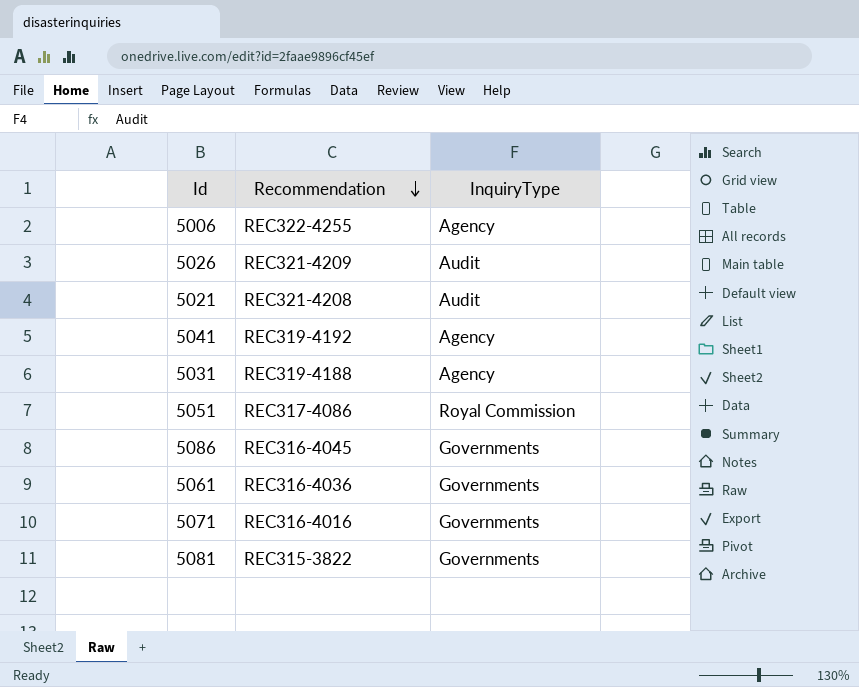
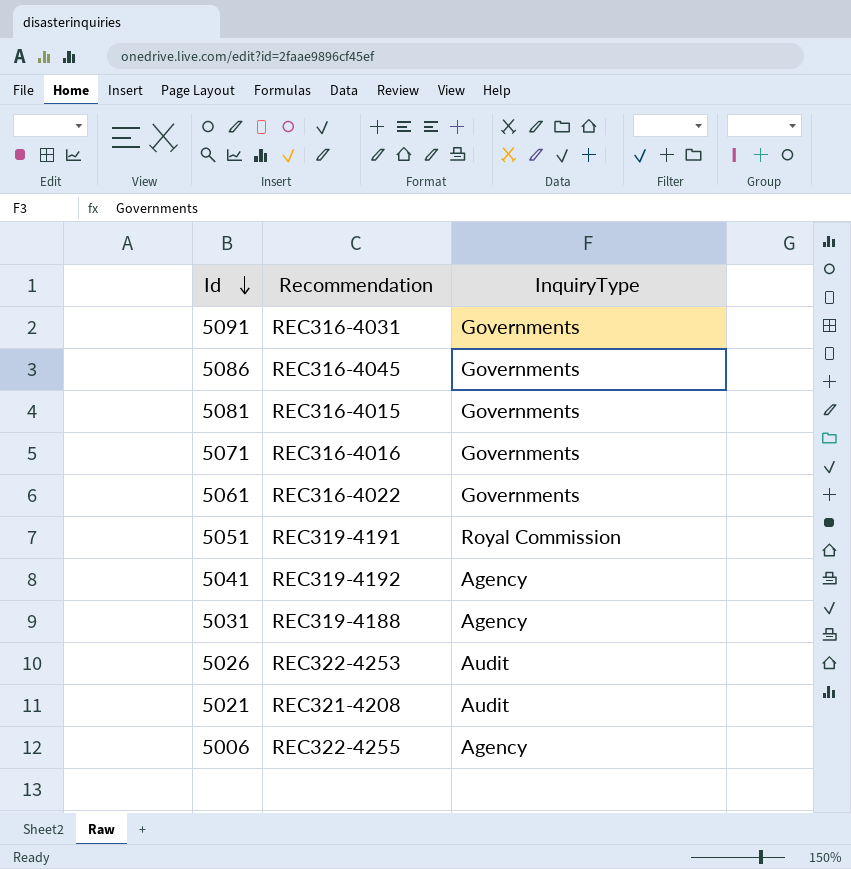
row order: Recommendation descending -> Id descending
row 5091: none -> REC316-4031 | Governments
5081 | Recommendation: REC315-3822 -> REC316-4015
5061 | Recommendation: REC316-4036 -> REC316-4022
5051 | Recommendation: REC317-4086 -> REC319-4191
5026 | Recommendation: REC321-4209 -> REC322-4253

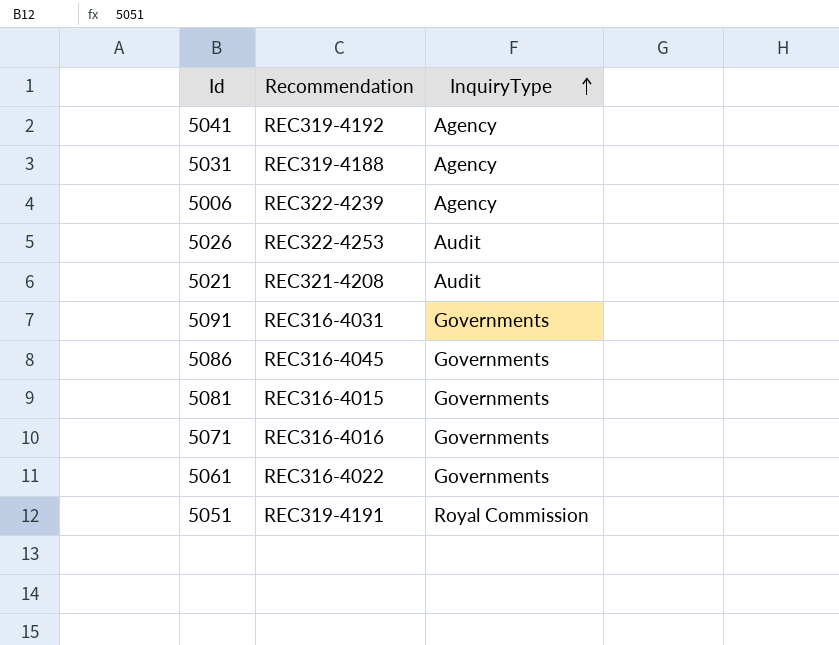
row order: Id descending -> InquiryType ascending
5006 | Recommendation: REC322-4255 -> REC322-4239

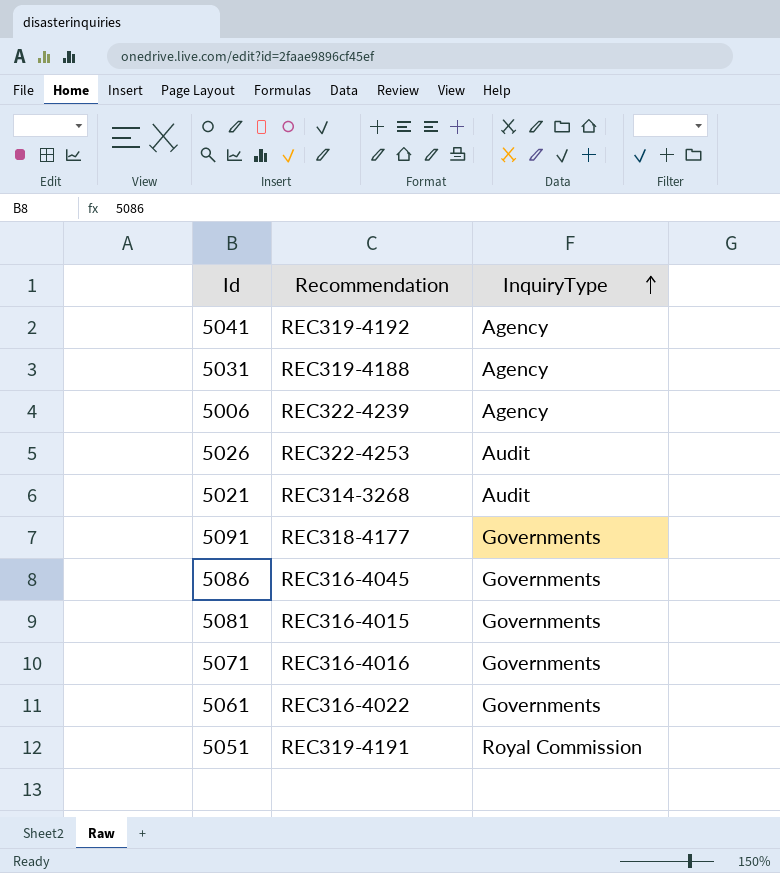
5021 | Recommendation: REC321-4208 -> REC314-3268
5091 | Recommendation: REC316-4031 -> REC318-4177

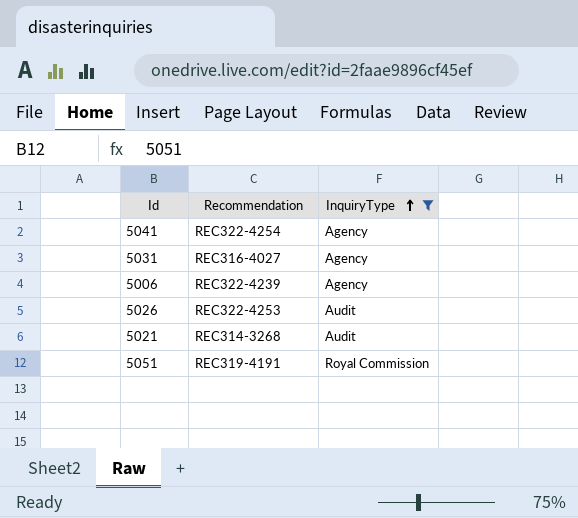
filter: none -> InquiryType != Governments
5041 | Recommendation: REC319-4192 -> REC322-4254
5031 | Recommendation: REC319-4188 -> REC316-4027

